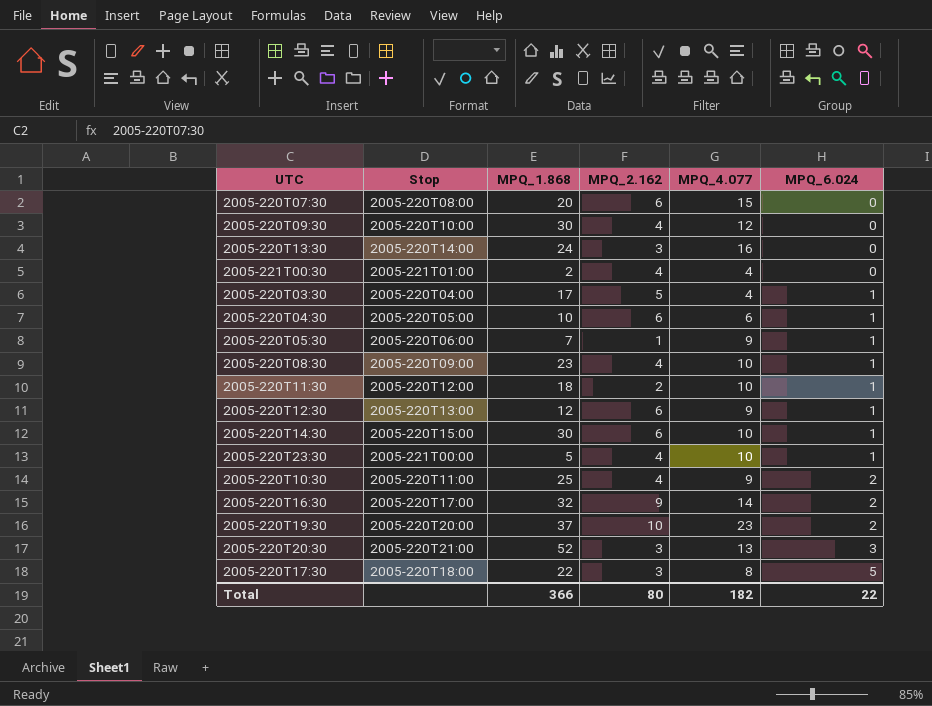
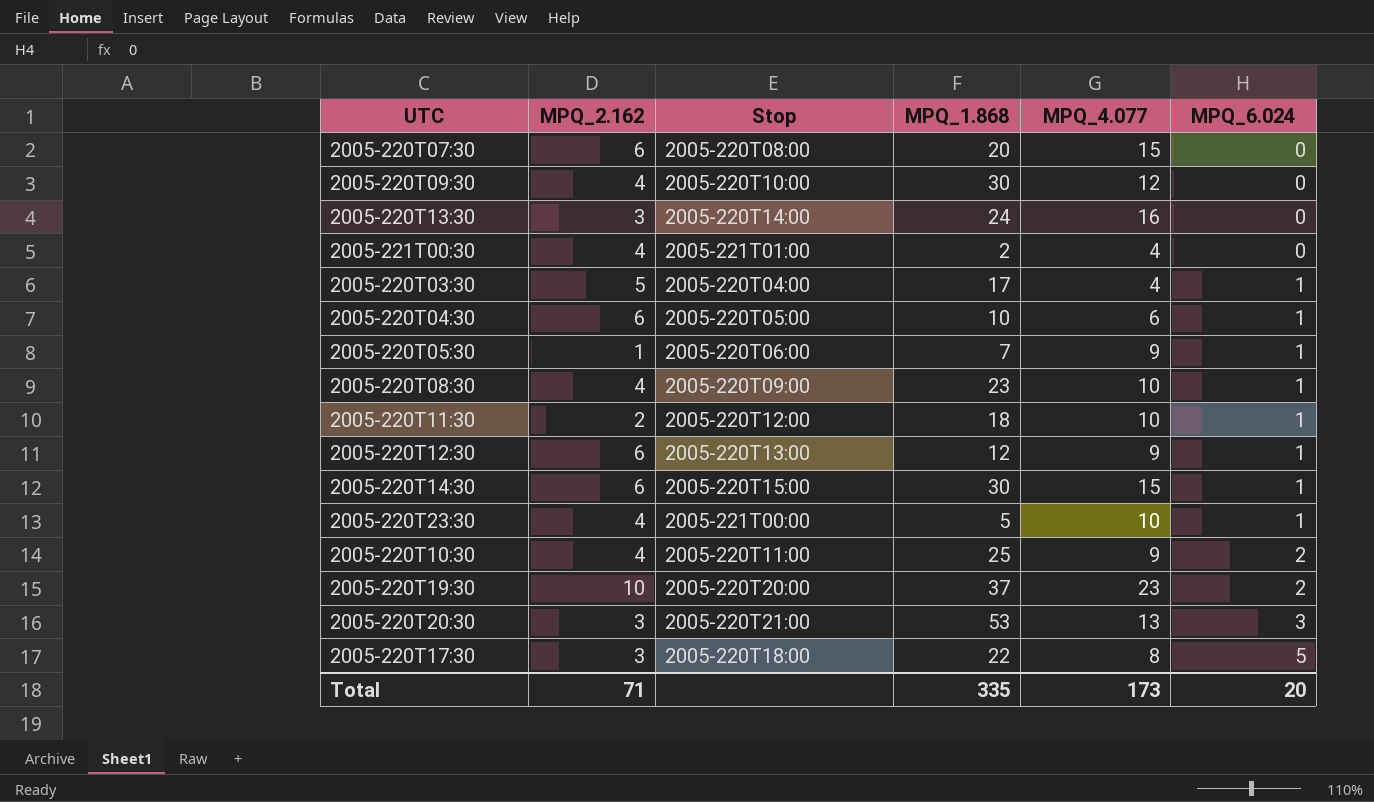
column MPQ_2.162 | position: 4 -> 2
row 2005-220T16:30: 2005-220T17:00 | 32 | 9 | 14 | 2 -> none
2005-220T14:30 | MPQ_4.077: 10 -> 15
2005-220T20:30 | MPQ_1.868: 52 -> 53
Total | MPQ_2.162: 80 -> 71
Total | MPQ_1.868: 366 -> 335
Total | MPQ_4.077: 182 -> 173
Total | MPQ_6.024: 22 -> 20

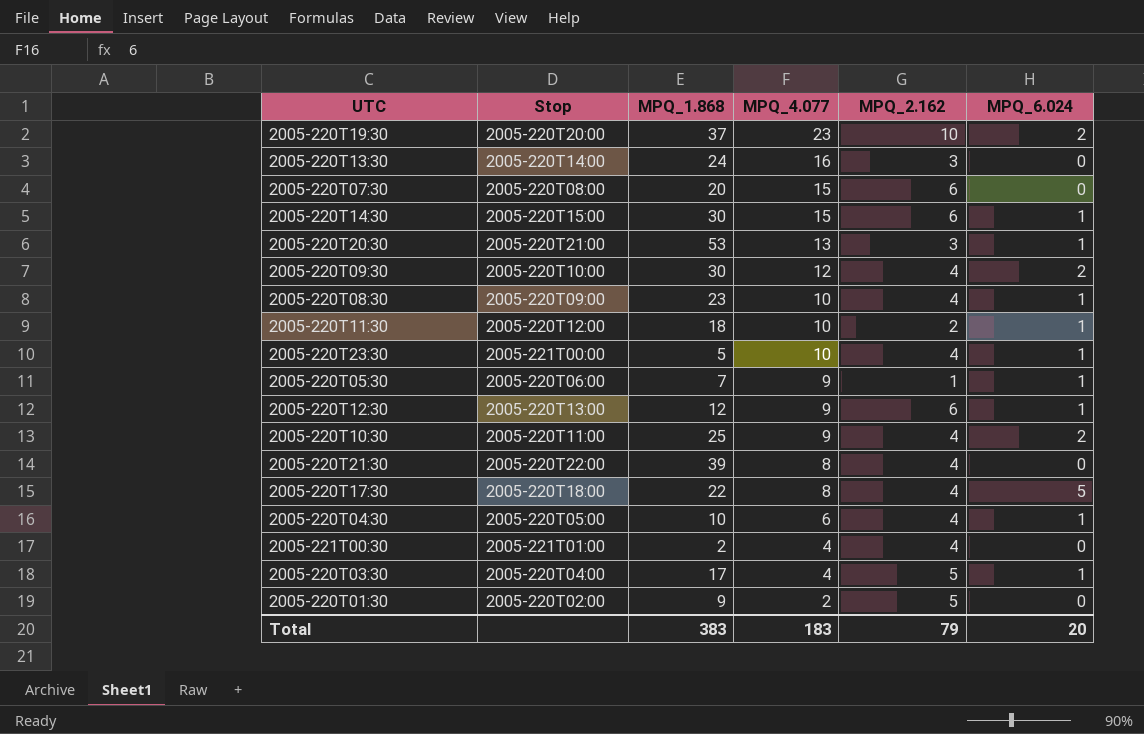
row order: MPQ_6.024 ascending -> MPQ_4.077 descending
column MPQ_2.162 | position: 2 -> 5
2005-220T20:30 | MPQ_6.024: 3 -> 1
2005-220T09:30 | MPQ_6.024: 0 -> 2
row 2005-220T21:30: none -> 2005-220T22:00 | 39 | 8 | 4 | 0
2005-220T17:30 | MPQ_2.162: 3 -> 4
2005-220T04:30 | MPQ_2.162: 6 -> 4
row 2005-220T01:30: none -> 2005-220T02:00 | 9 | 2 | 5 | 0
Total | MPQ_1.868: 335 -> 383
Total | MPQ_4.077: 173 -> 183
Total | MPQ_2.162: 71 -> 79

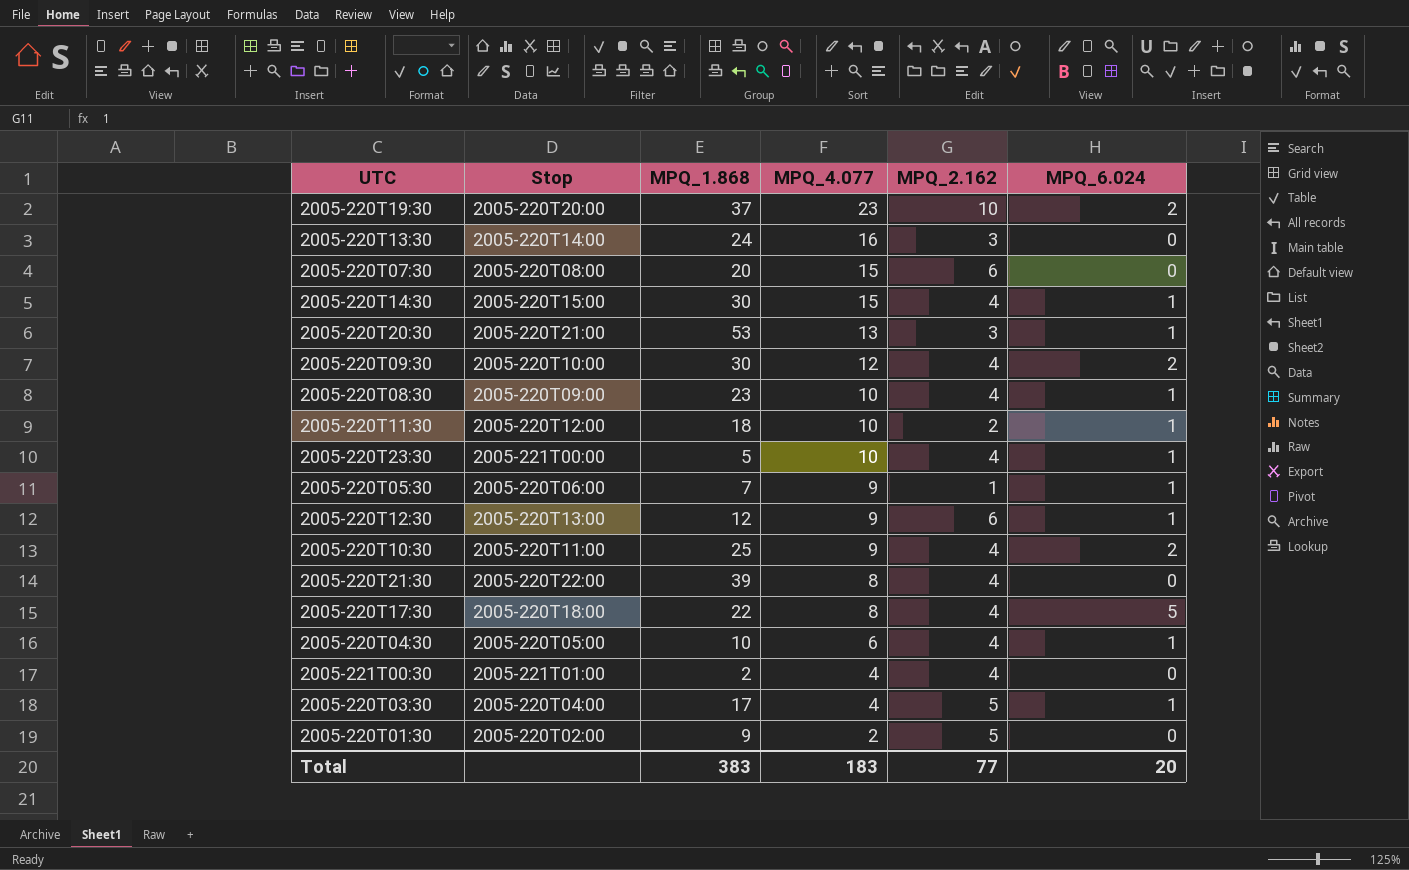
2005-220T14:30 | MPQ_2.162: 6 -> 4
Total | MPQ_2.162: 79 -> 77

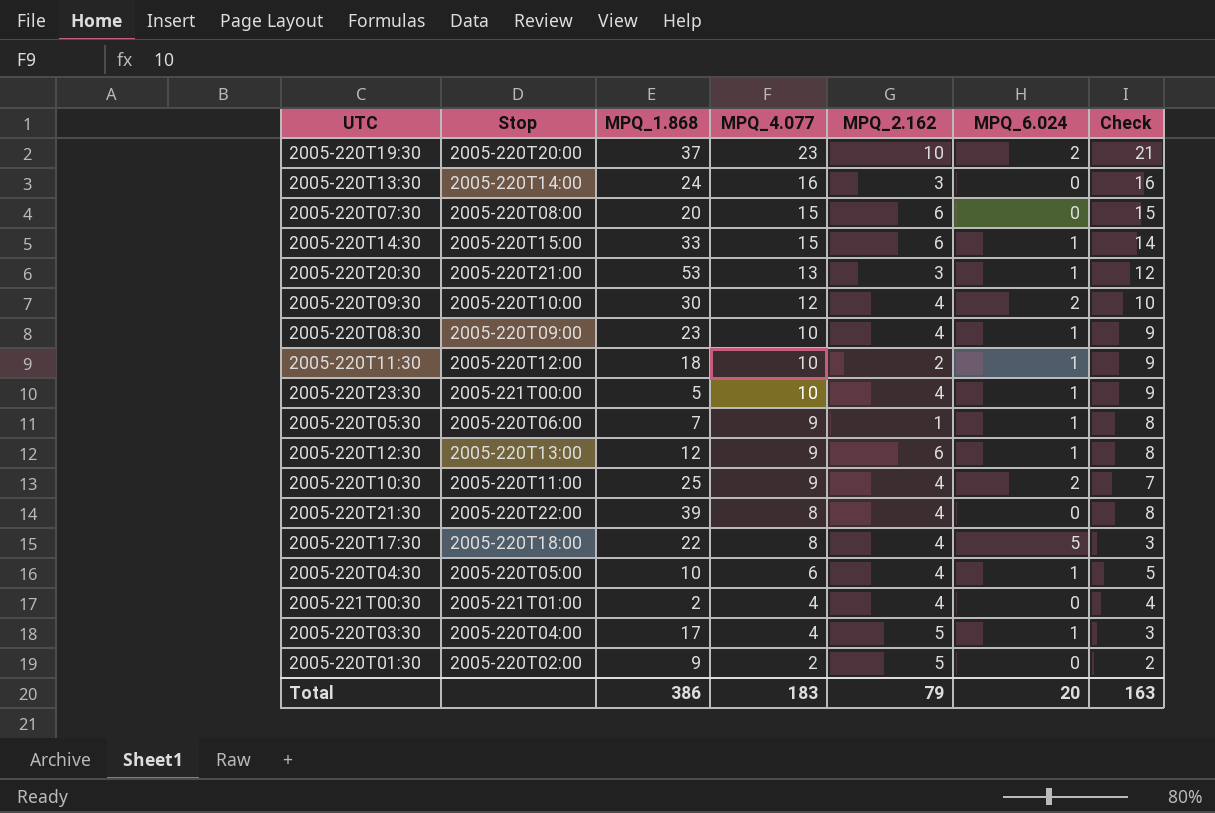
column Check | formula: none -> [MPQ_4.077] - [MPQ_6.024]
2005-220T14:30 | MPQ_1.868: 30 -> 33
2005-220T14:30 | MPQ_2.162: 4 -> 6
Total | MPQ_1.868: 383 -> 386
Total | MPQ_2.162: 77 -> 79

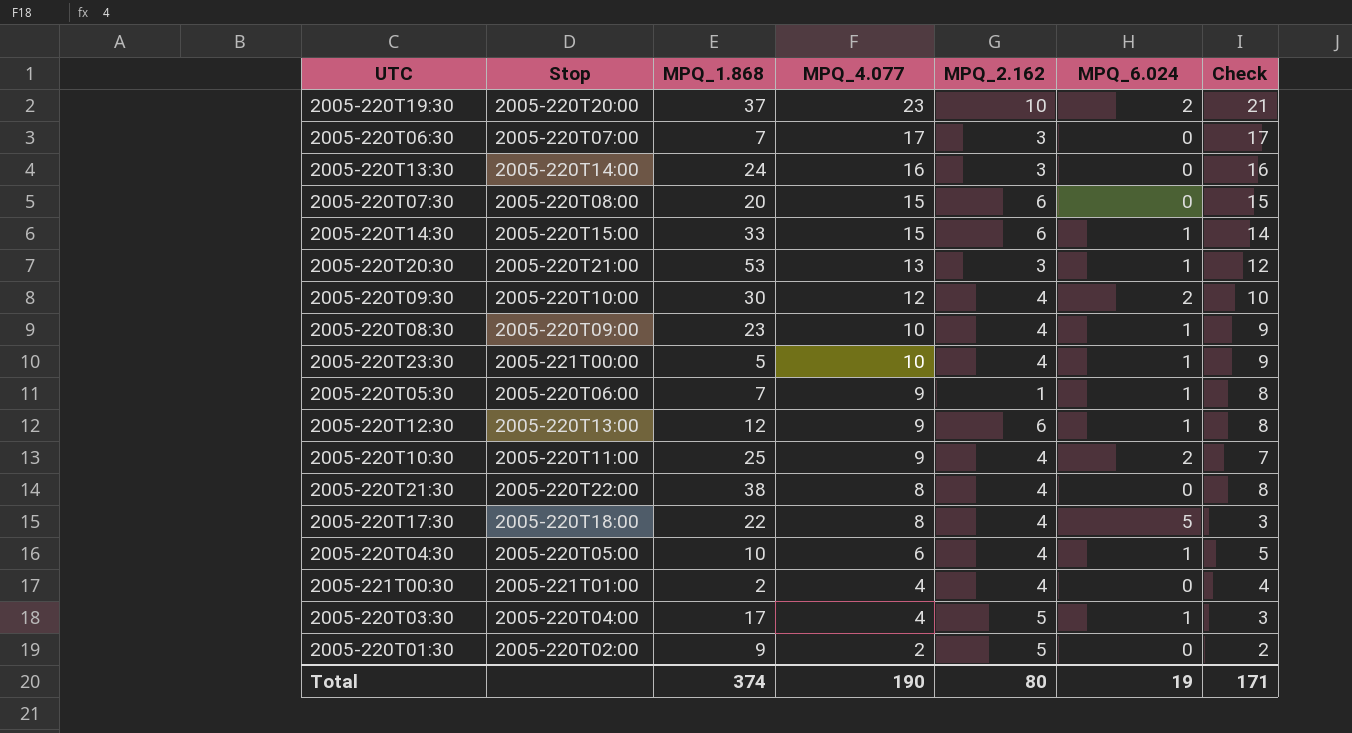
row 2005-220T11:30: 2005-220T12:00 | 18 | 10 | 2 | 1 | 9 -> none
row 2005-220T06:30: none -> 2005-220T07:00 | 7 | 17 | 3 | 0 | 17
2005-220T21:30 | MPQ_1.868: 39 -> 38
Total | MPQ_1.868: 386 -> 374
Total | MPQ_4.077: 183 -> 190
Total | MPQ_2.162: 79 -> 80
Total | MPQ_6.024: 20 -> 19
Total | Check: 163 -> 171

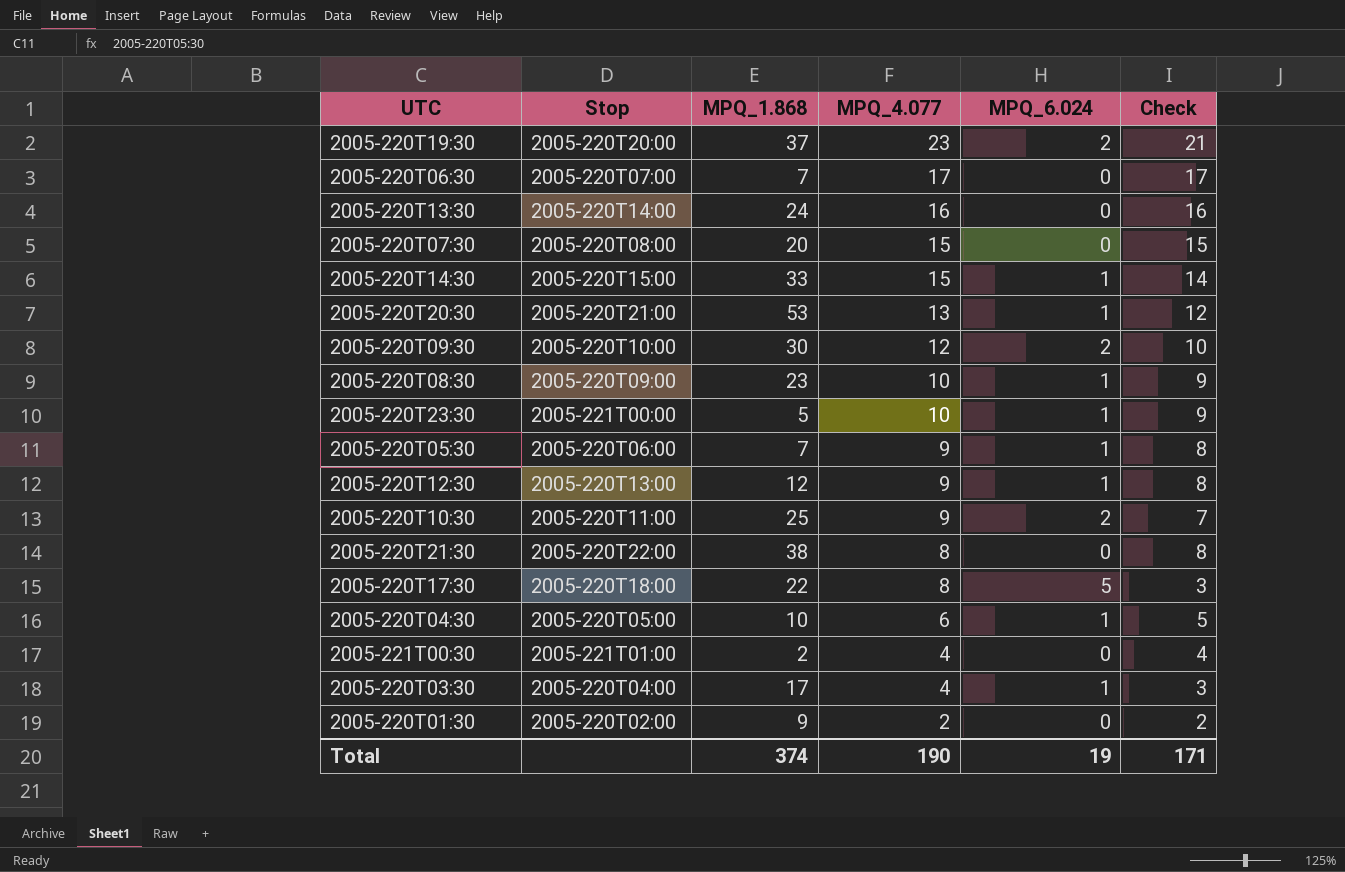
column MPQ_2.162 | position: 5 -> none

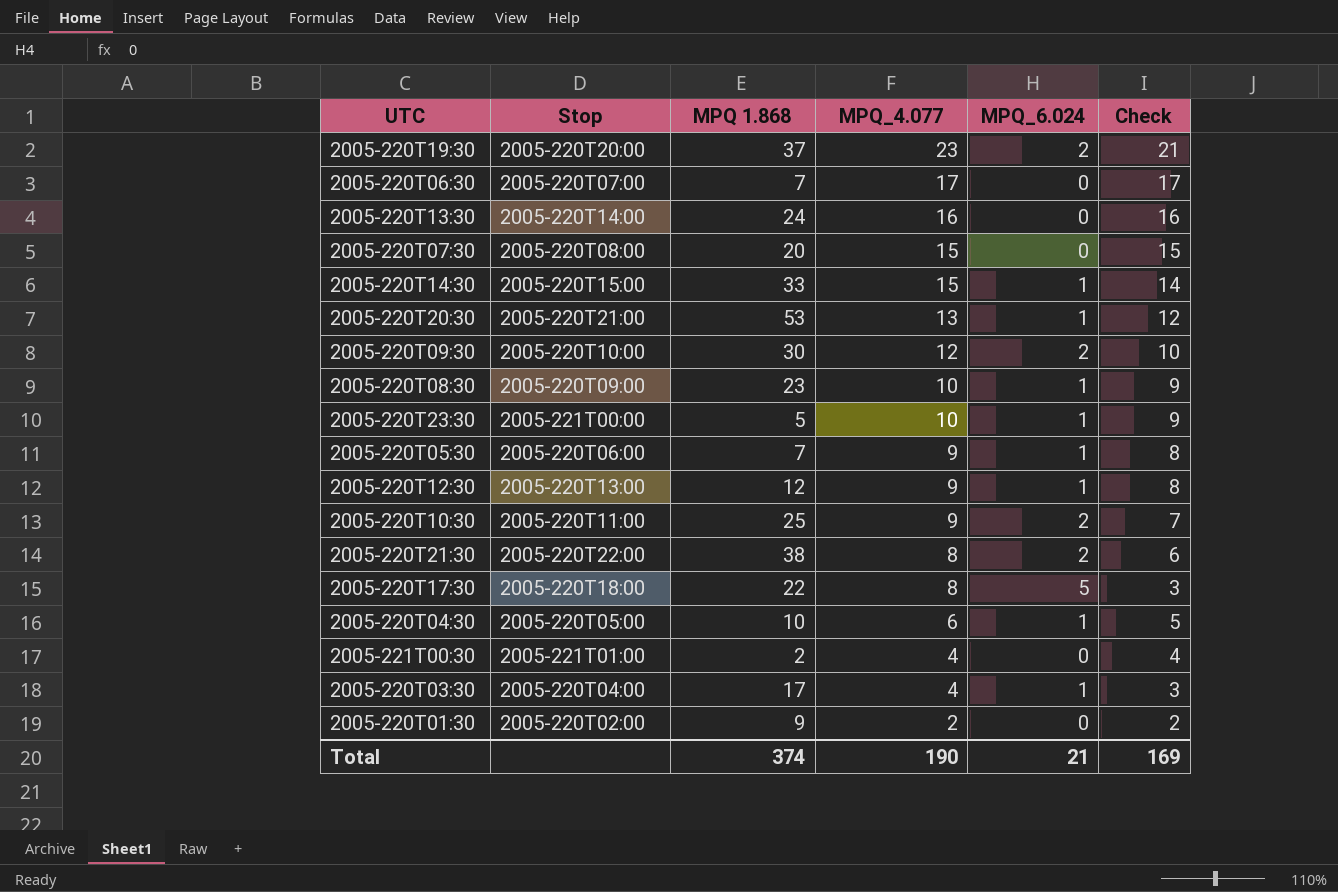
column name: MPQ_1.868 -> MPQ 1.868
2005-220T21:30 | MPQ_6.024: 0 -> 2
2005-220T21:30 | Check: 8 -> 6
Total | MPQ_6.024: 19 -> 21
Total | Check: 171 -> 169

